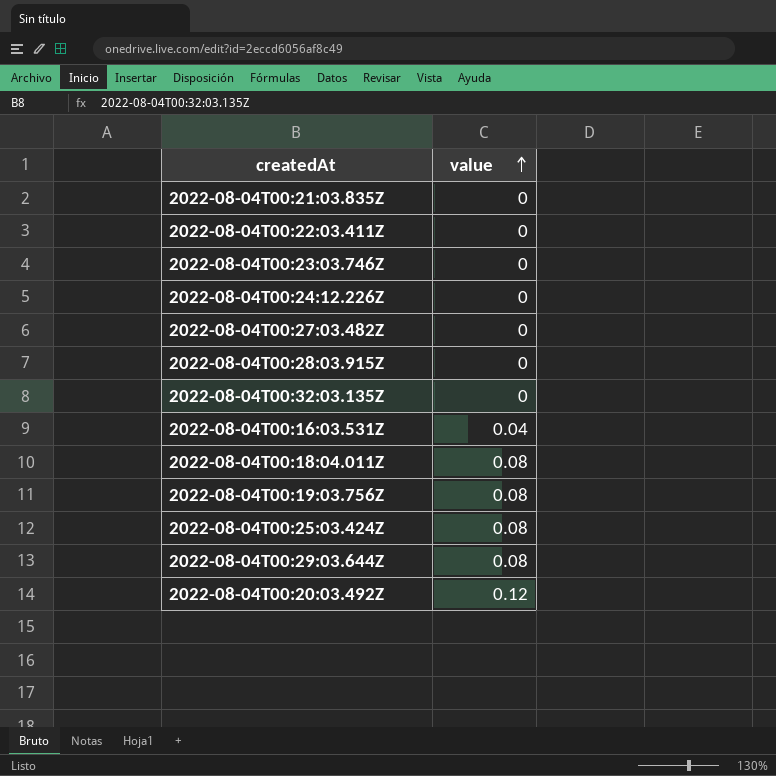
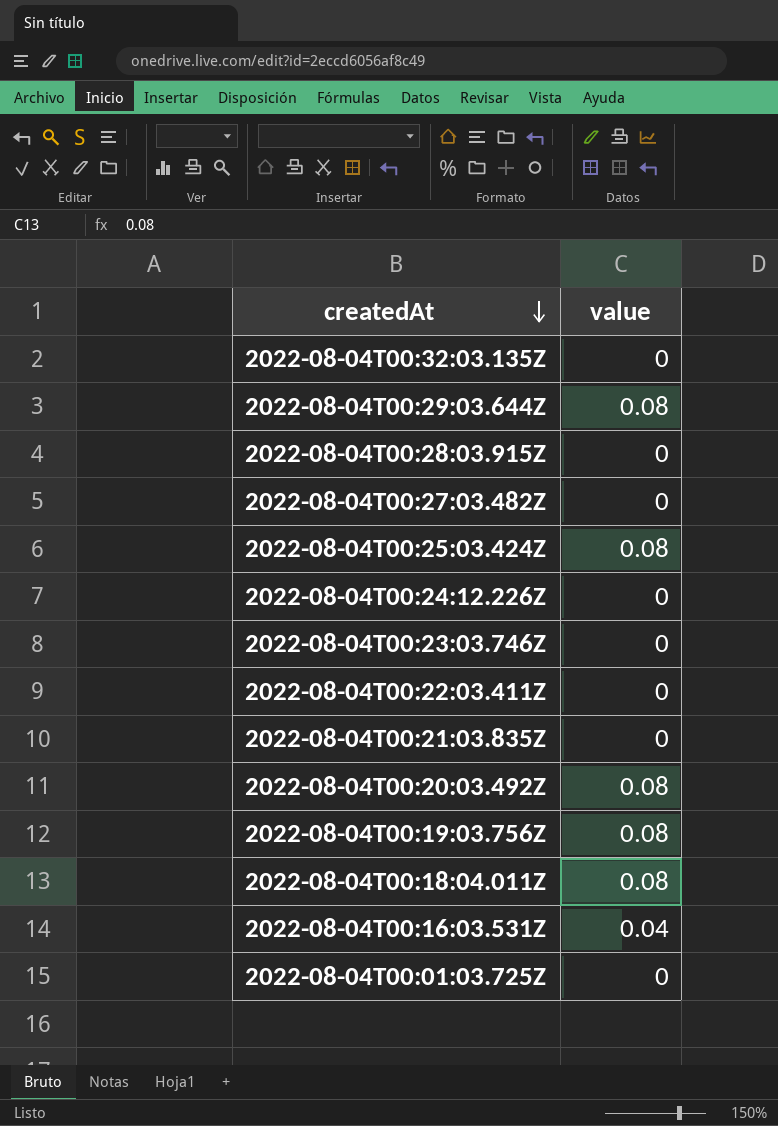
row order: value ascending -> createdAt descending
2022-08-04T00:20:03.492Z | value: 0.12 -> 0.08
row 2022-08-04T00:01:03.725Z: none -> 0

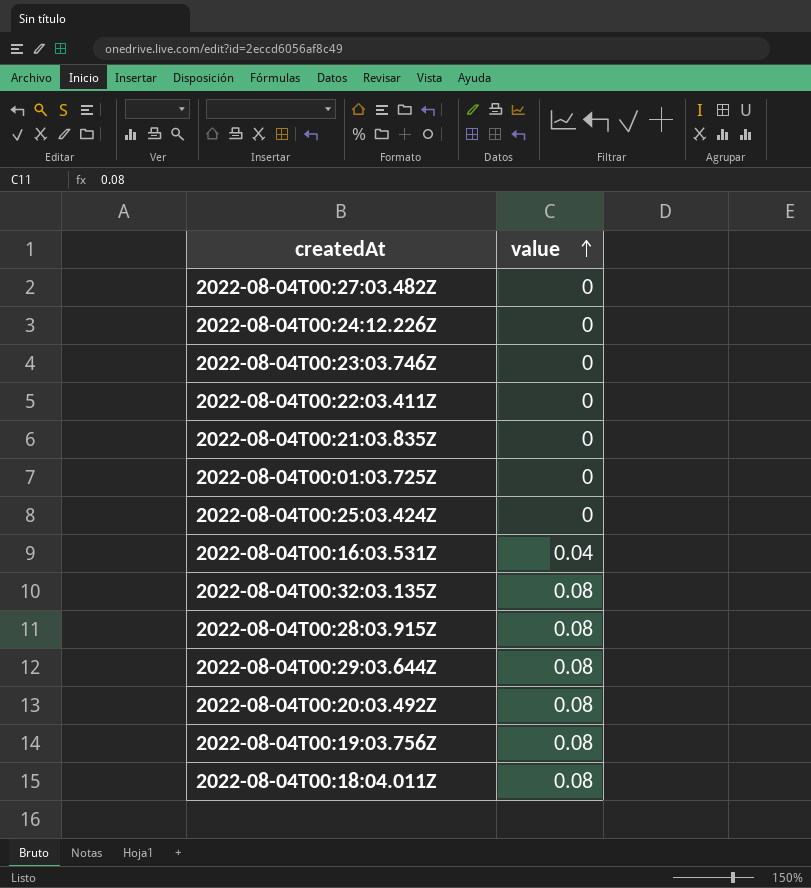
row order: createdAt descending -> value ascending
2022-08-04T00:25:03.424Z | value: 0.08 -> 0
2022-08-04T00:32:03.135Z | value: 0 -> 0.08
2022-08-04T00:28:03.915Z | value: 0 -> 0.08

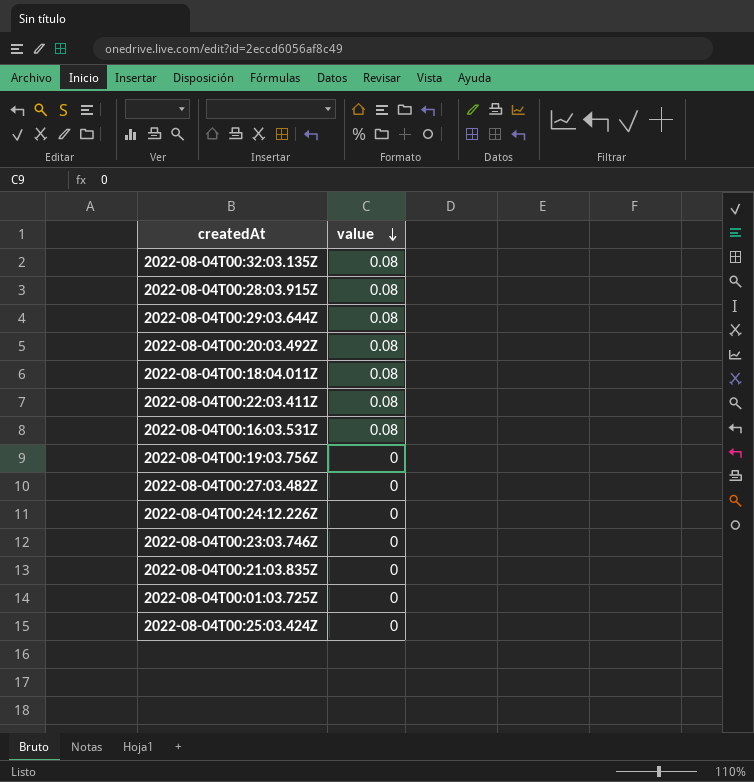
row order: value ascending -> value descending
2022-08-04T00:22:03.411Z | value: 0 -> 0.08
2022-08-04T00:16:03.531Z | value: 0.04 -> 0.08
2022-08-04T00:19:03.756Z | value: 0.08 -> 0

